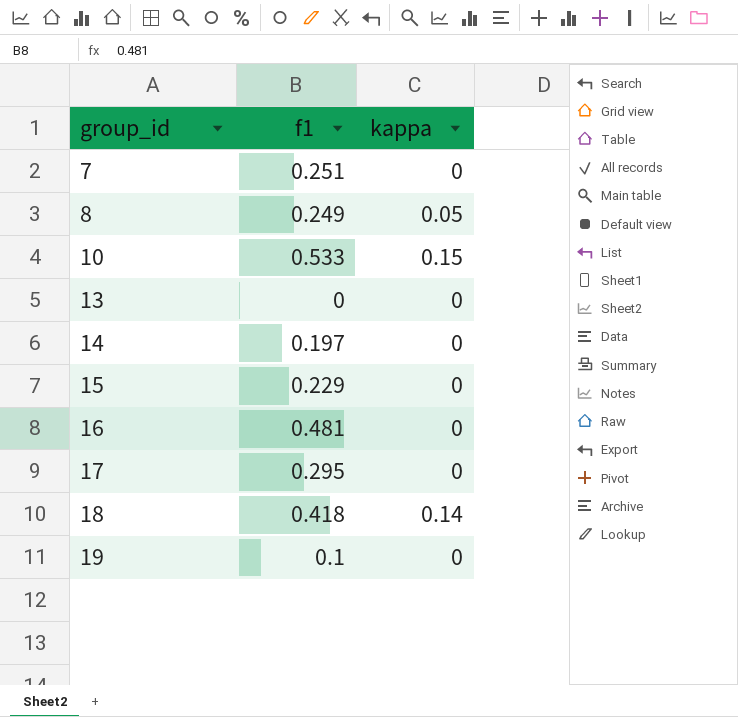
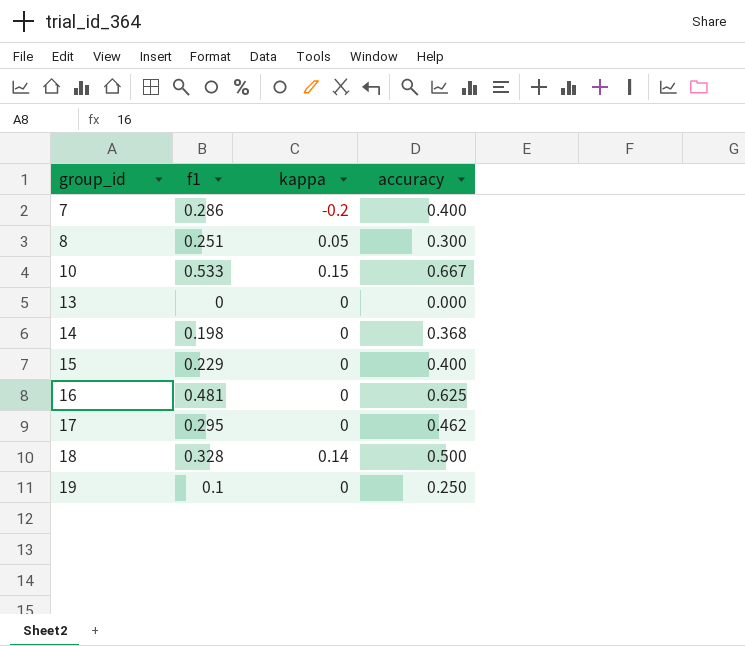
column accuracy | position: none -> 4
7 | f1: 0.251 -> 0.286
7 | kappa: 0 -> -0.2
8 | f1: 0.249 -> 0.251
14 | f1: 0.197 -> 0.198
18 | f1: 0.418 -> 0.328

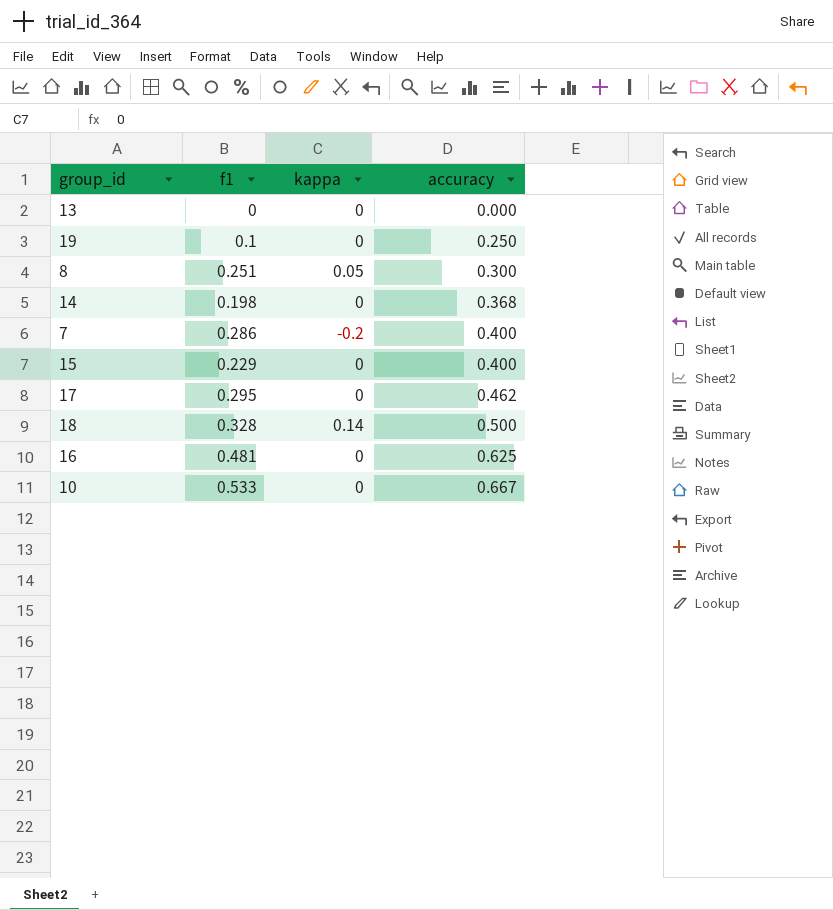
row order: group_id ascending -> accuracy ascending
10 | kappa: 0.15 -> 0

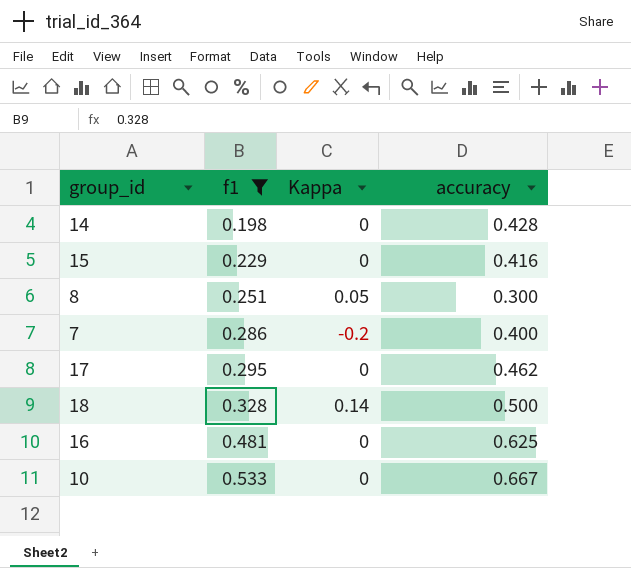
filter: none -> f1 >= 0.198
row order: accuracy ascending -> f1 ascending
column name: kappa -> Kappa
14 | accuracy: 0.368 -> 0.428
15 | accuracy: 0.400 -> 0.416

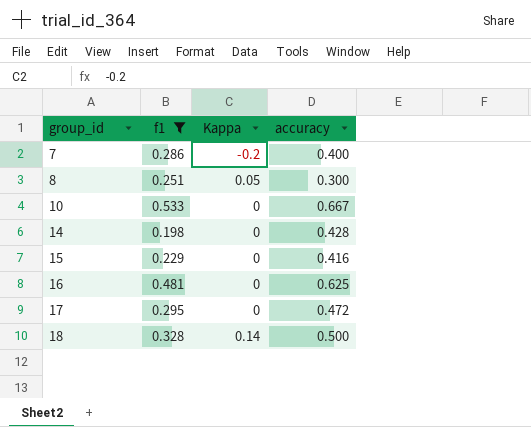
row order: f1 ascending -> group_id ascending
17 | accuracy: 0.462 -> 0.472

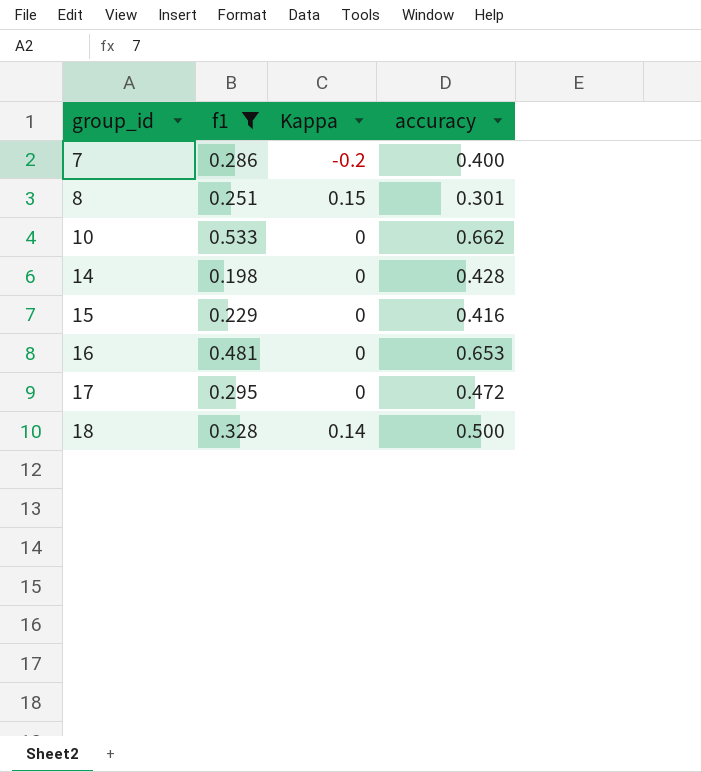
8 | Kappa: 0.05 -> 0.15
8 | accuracy: 0.300 -> 0.301
10 | accuracy: 0.667 -> 0.662
16 | accuracy: 0.625 -> 0.653

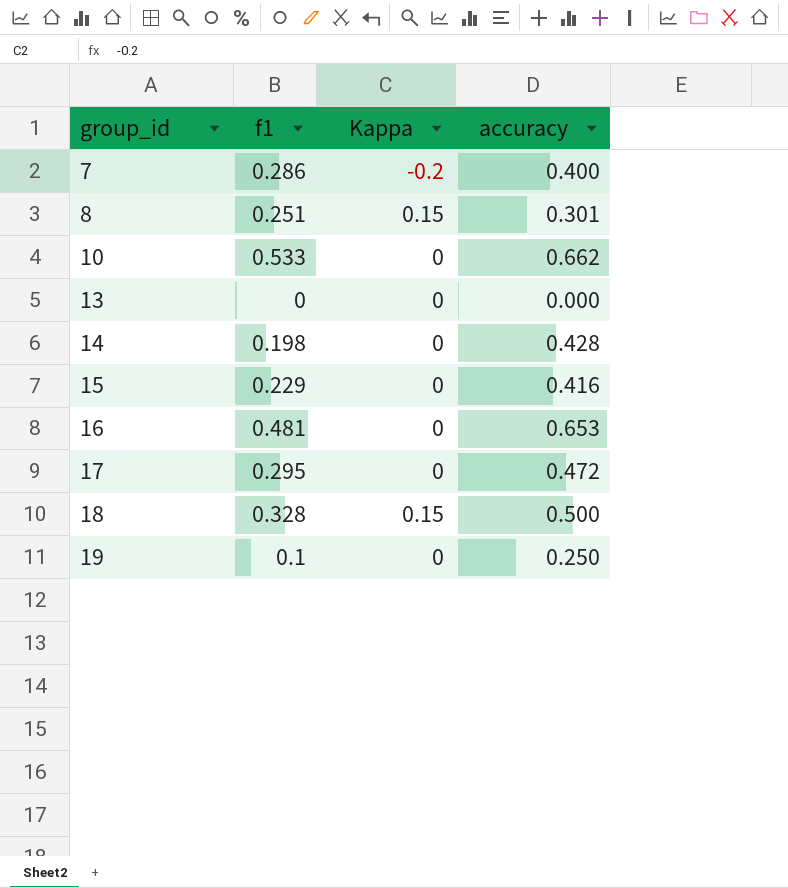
filter: f1 >= 0.198 -> none
18 | Kappa: 0.14 -> 0.15

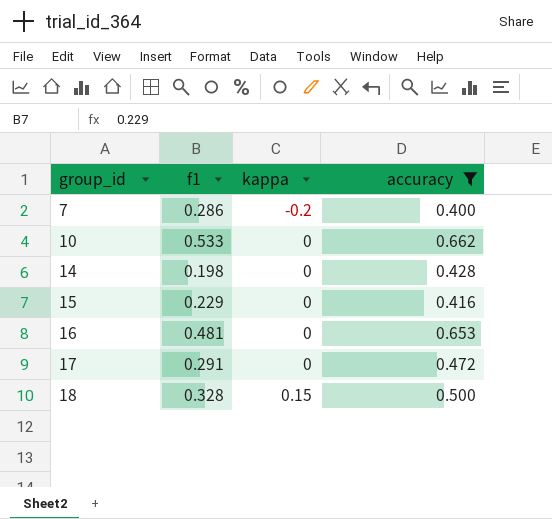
filter: none -> accuracy >= 0.400
column name: Kappa -> kappa
17 | f1: 0.295 -> 0.291

